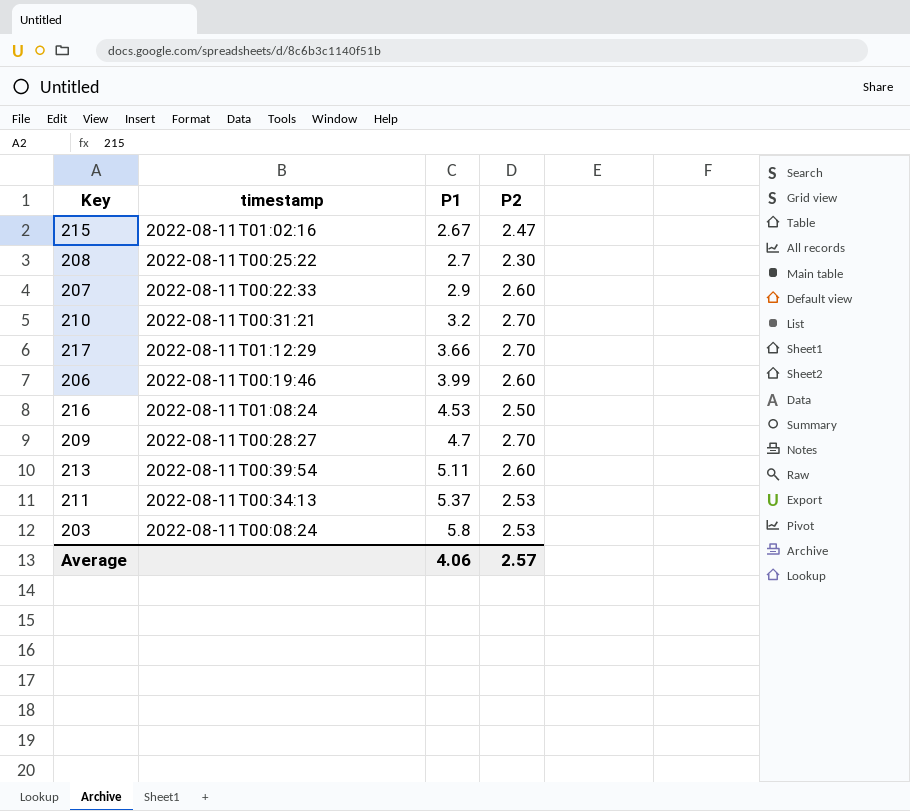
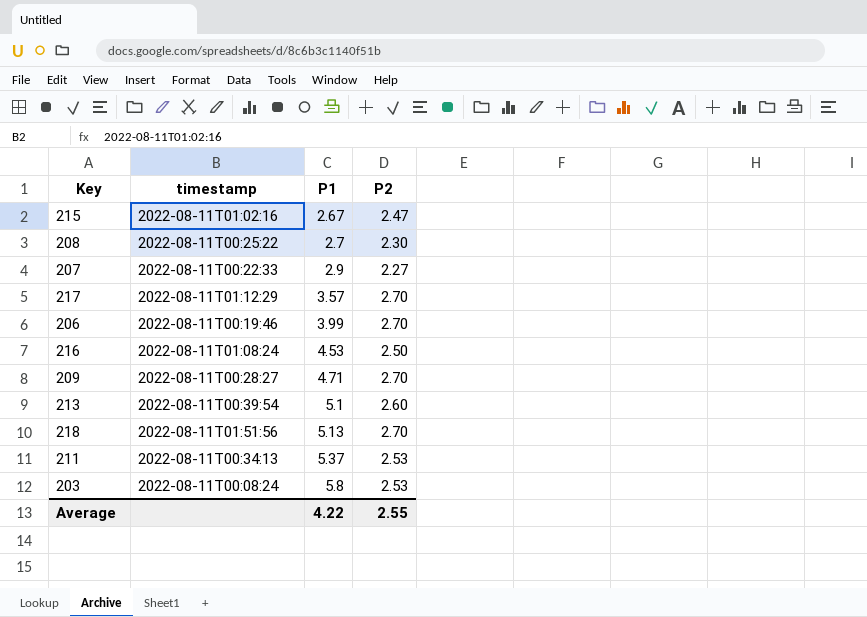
row 210: 2022-08-11T00:31:21 | 3.2 | 2.70 -> none
207 | P2: 2.60 -> 2.27
217 | P1: 3.66 -> 3.57
206 | P2: 2.60 -> 2.70
209 | P1: 4.7 -> 4.71
213 | P1: 5.11 -> 5.1
row 218: none -> 2022-08-11T01:51:56 | 5.13 | 2.70
Average | P1: 4.06 -> 4.22
Average | P2: 2.57 -> 2.55

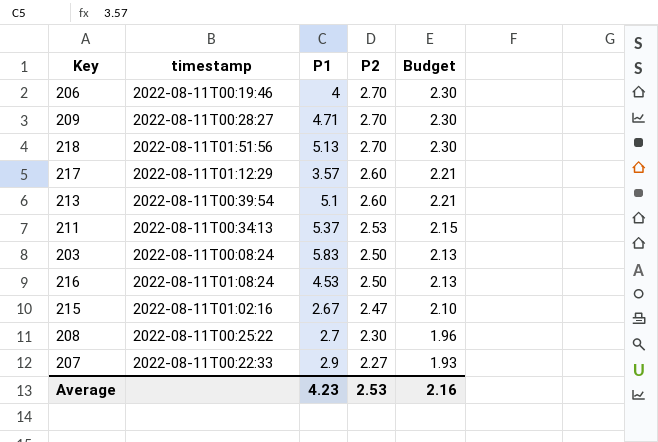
row order: P1 ascending -> P2 descending
column Budget | formula: none -> [P2] * 0.85
206 | P1: 3.99 -> 4
217 | P2: 2.70 -> 2.60
203 | P1: 5.8 -> 5.83
203 | P2: 2.53 -> 2.50
Average | P1: 4.22 -> 4.23
Average | P2: 2.55 -> 2.53

